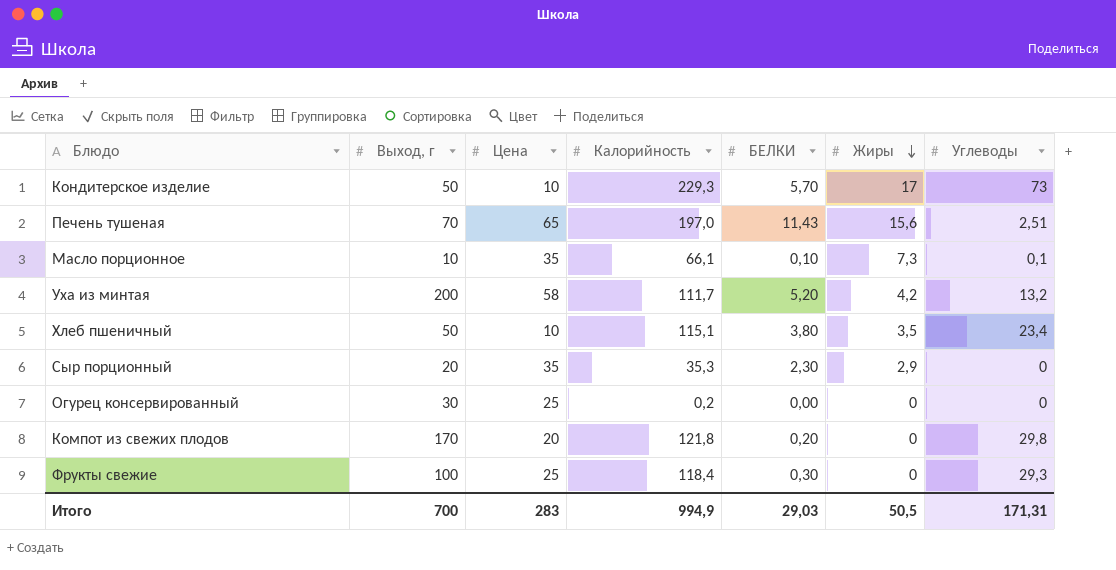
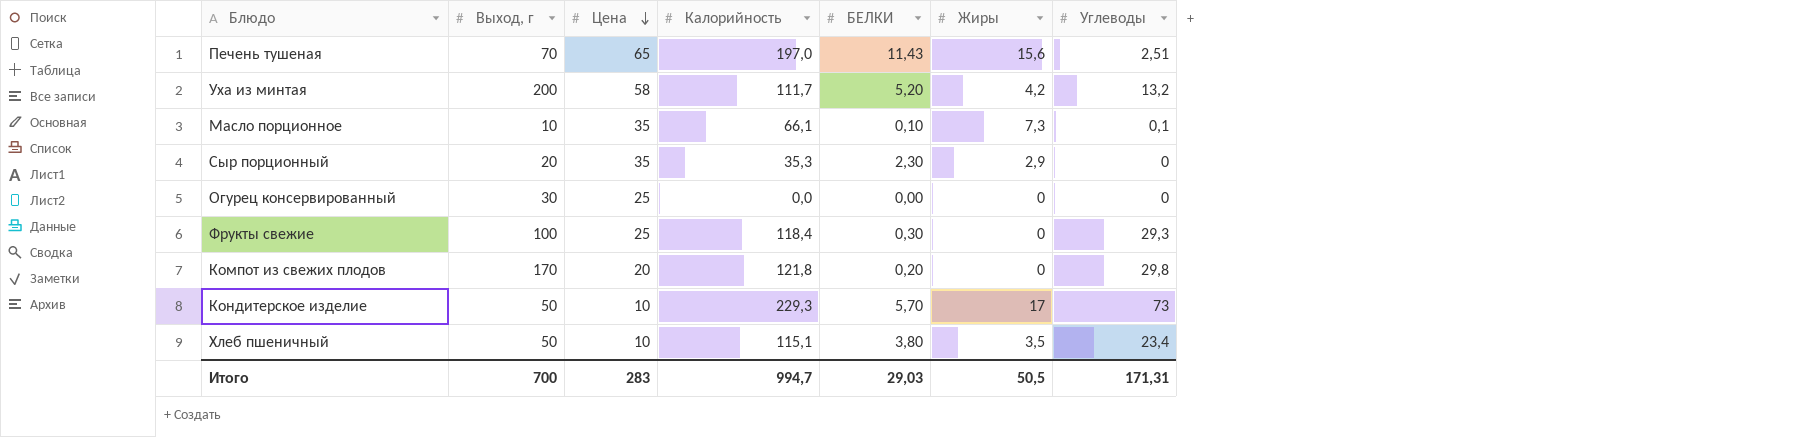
row order: Жиры descending -> Цена descending
Огурец консервированный | Калорийность: 0,2 -> 0,0
Итого | Калорийность: 994,9 -> 994,7

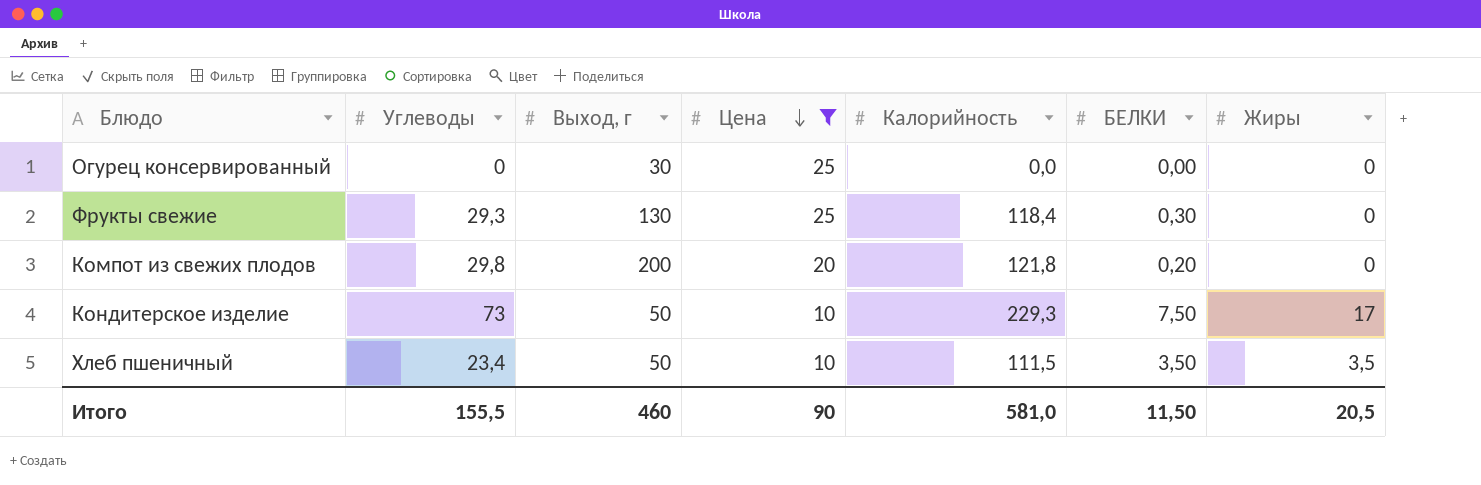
filter: none -> Цена <= 25
column Углеводы | position: 7 -> 2
Фрукты свежие | Выход, г: 100 -> 130
Компот из свежих плодов | Выход, г: 170 -> 200
Кондитерское изделие | БЕЛКИ: 5,70 -> 7,50
Хлеб пшеничный | Калорийность: 115,1 -> 111,5
Хлеб пшеничный | БЕЛКИ: 3,80 -> 3,50
Итого | Углеводы: 171,31 -> 155,5
Итого | Выход, г: 700 -> 460
Итого | Цена: 283 -> 90
Итого | Калорийность: 994,7 -> 581,0
Итого | БЕЛКИ: 29,03 -> 11,50
Итого | Жиры: 50,5 -> 20,5

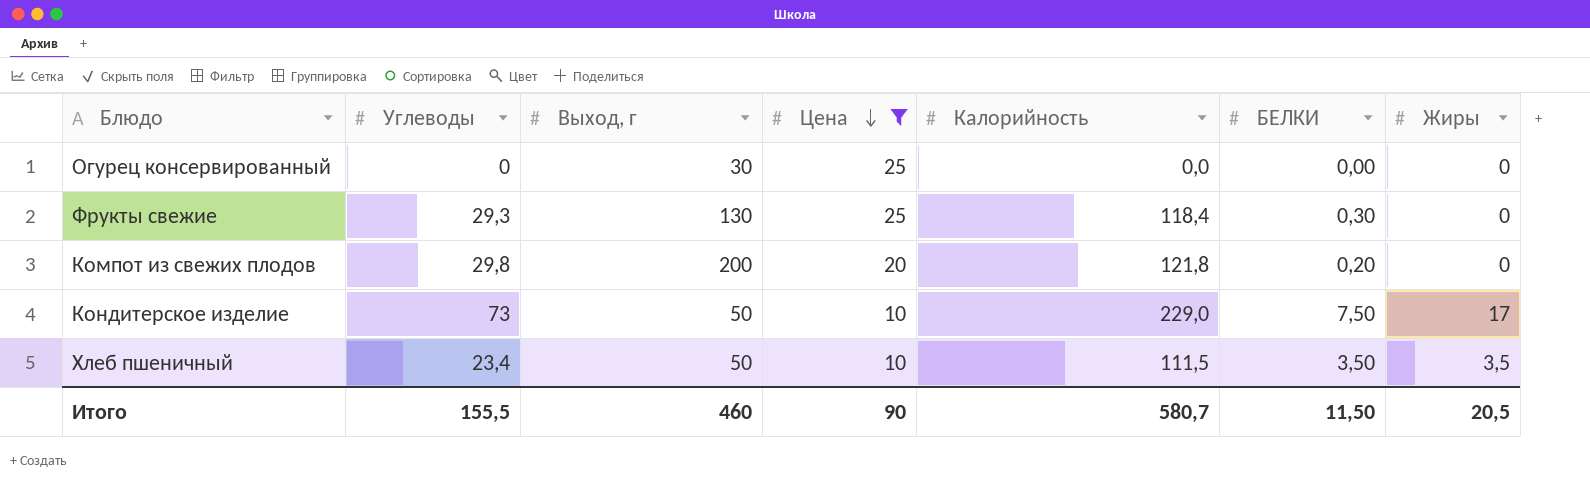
Кондитерское изделие | Калорийность: 229,3 -> 229,0
Итого | Калорийность: 581,0 -> 580,7

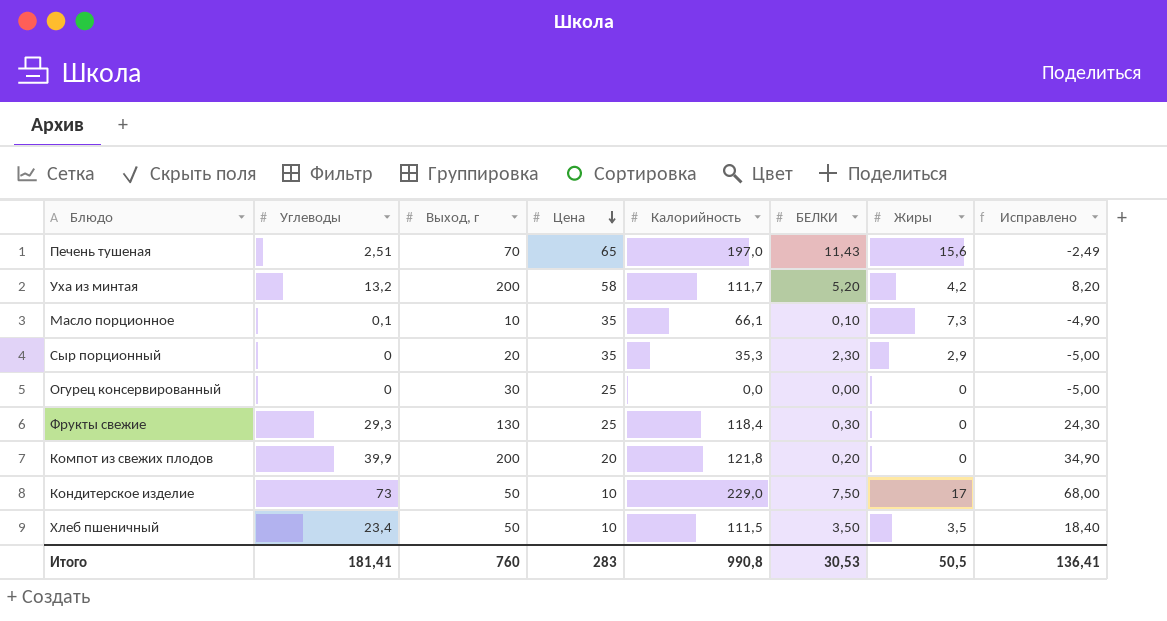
filter: Цена <= 25 -> none
column Исправлено | formula: none -> [Углеводы] - 5
Компот из свежих плодов | Углеводы: 29,8 -> 39,9
Итого | Углеводы: 155,5 -> 181,41
Итого | Выход, г: 460 -> 760
Итого | Цена: 90 -> 283
Итого | Калорийность: 580,7 -> 990,8
Итого | БЕЛКИ: 11,50 -> 30,53
Итого | Жиры: 20,5 -> 50,5

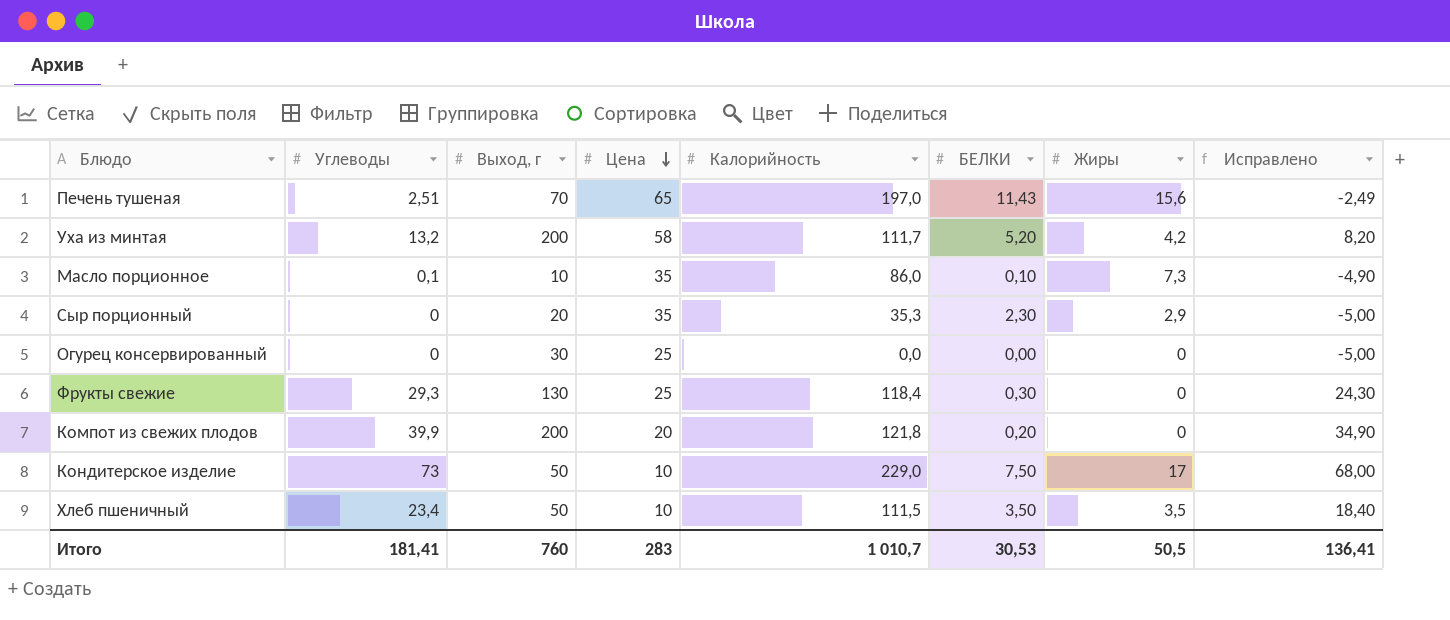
Масло порционное | Калорийность: 66,1 -> 86,0
Итого | Калорийность: 990,8 -> 1 010,7

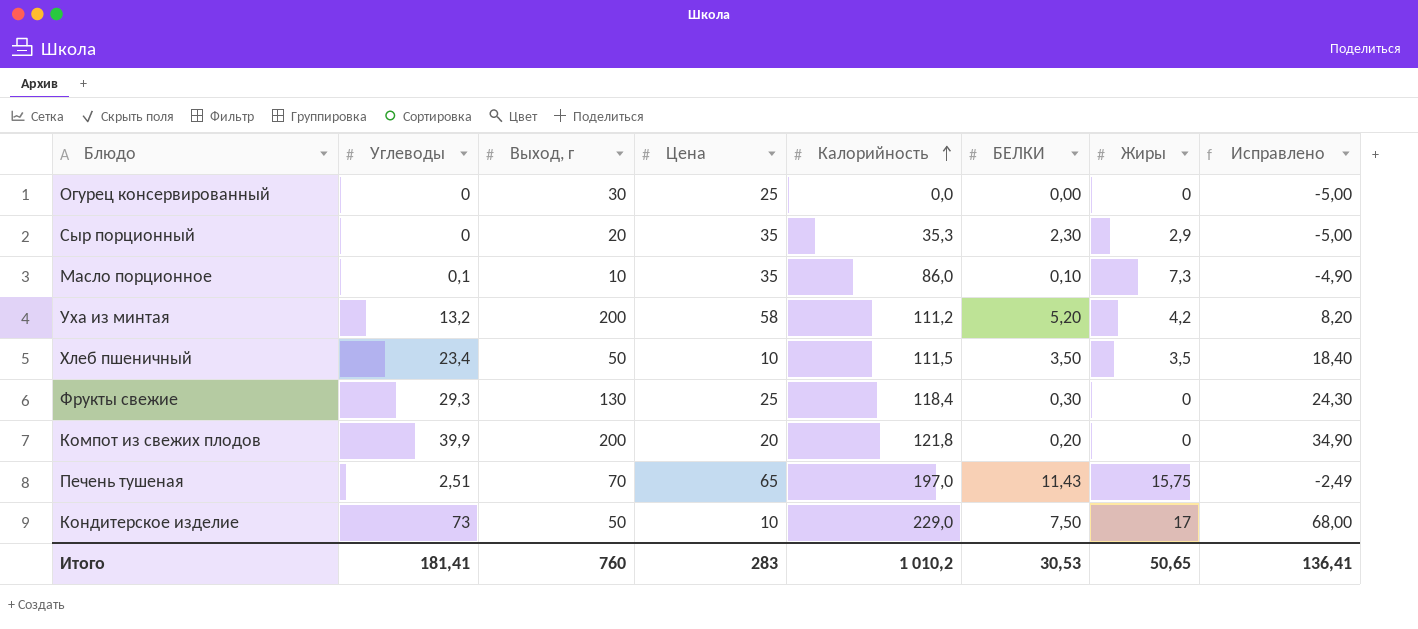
row order: Цена descending -> Калорийность ascending
Уха из минтая | Калорийность: 111,7 -> 111,2
Печень тушеная | Жиры: 15,6 -> 15,75
Итого | Калорийность: 1 010,7 -> 1 010,2
Итого | Жиры: 50,5 -> 50,65

